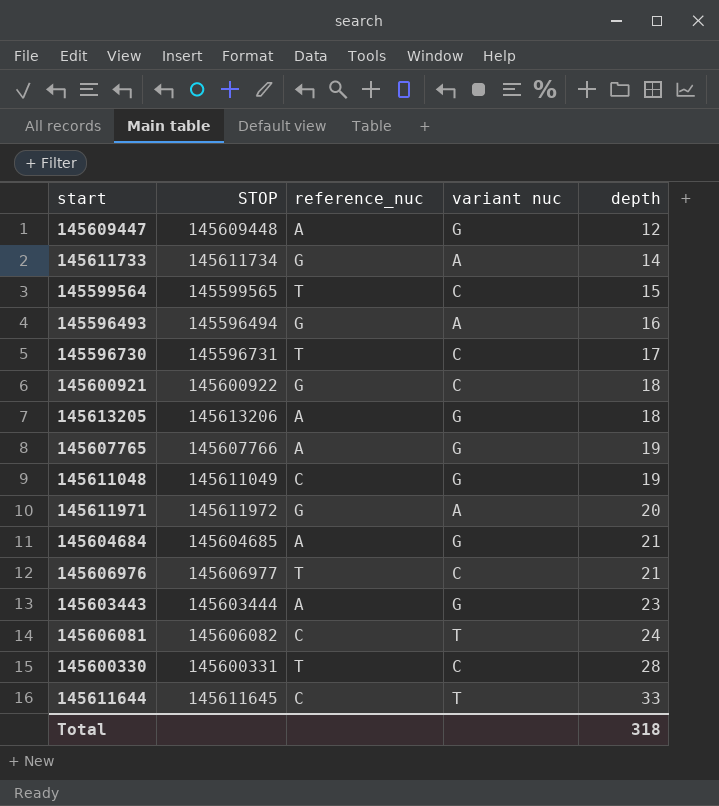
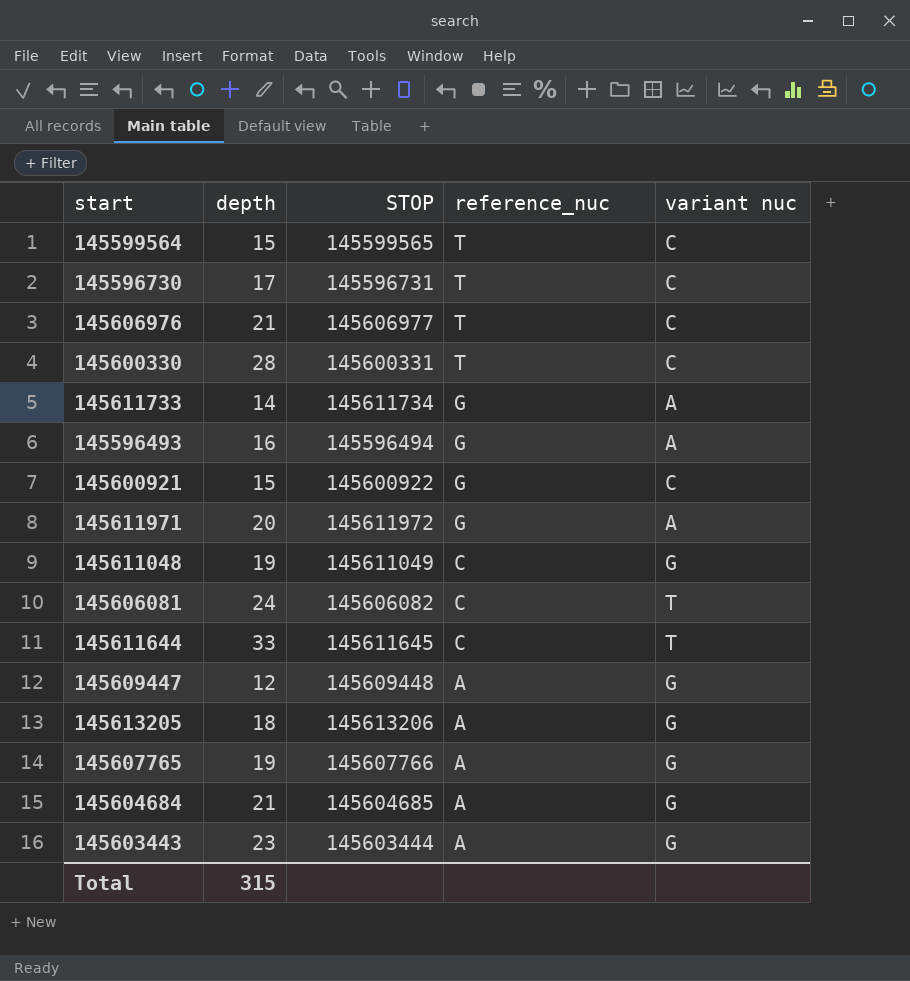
row order: depth ascending -> reference_nuc descending
column depth | position: 5 -> 2
145600921 | depth: 18 -> 15
Total | depth: 318 -> 315

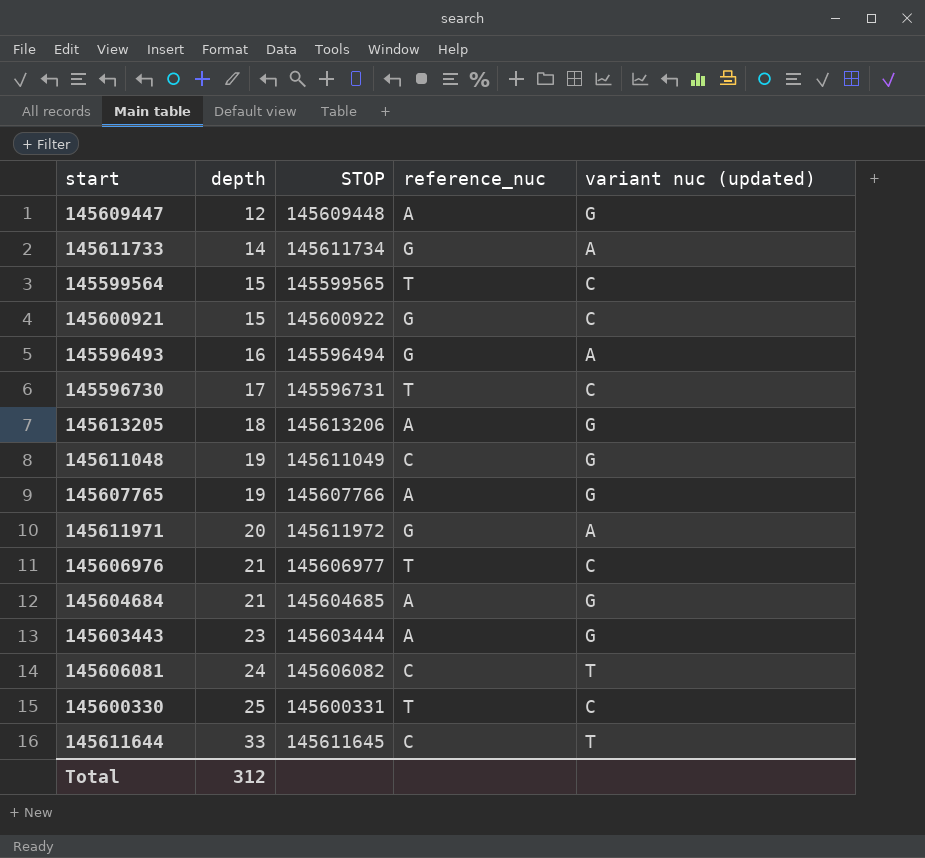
row order: reference_nuc descending -> depth ascending
column name: variant nuc -> variant nuc (updated)
145600330 | depth: 28 -> 25
Total | depth: 315 -> 312

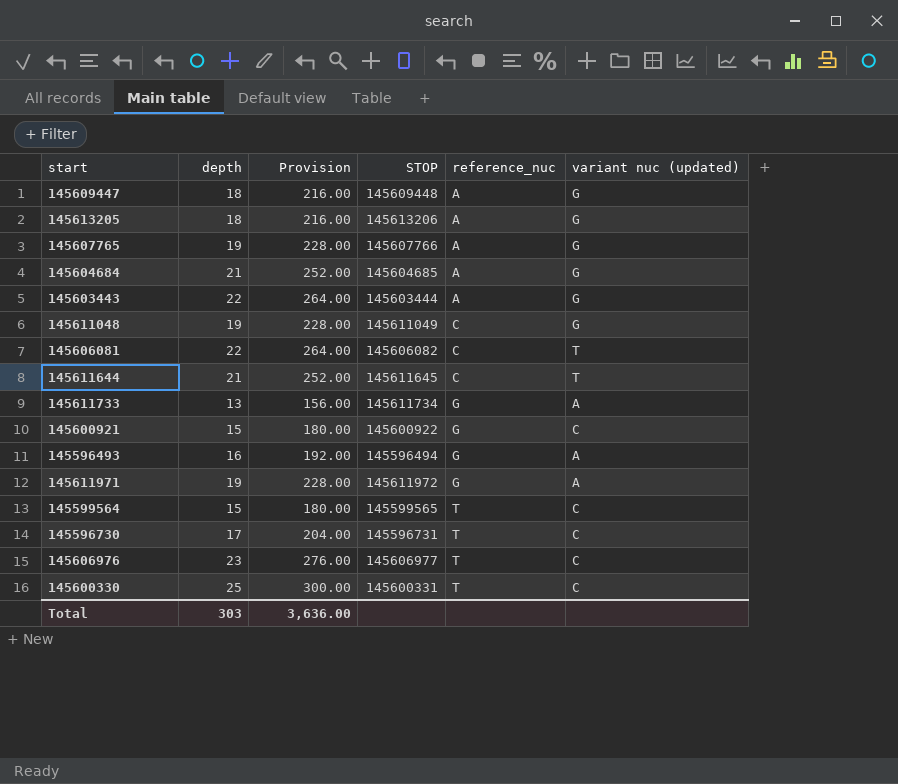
row order: depth ascending -> reference_nuc ascending
column Provision | formula: none -> [depth] * 12
145609447 | depth: 12 -> 18
145603443 | depth: 23 -> 22
145606081 | depth: 24 -> 22
145611644 | depth: 33 -> 21
145611733 | depth: 14 -> 13
145611971 | depth: 20 -> 19
145606976 | depth: 21 -> 23
Total | depth: 312 -> 303

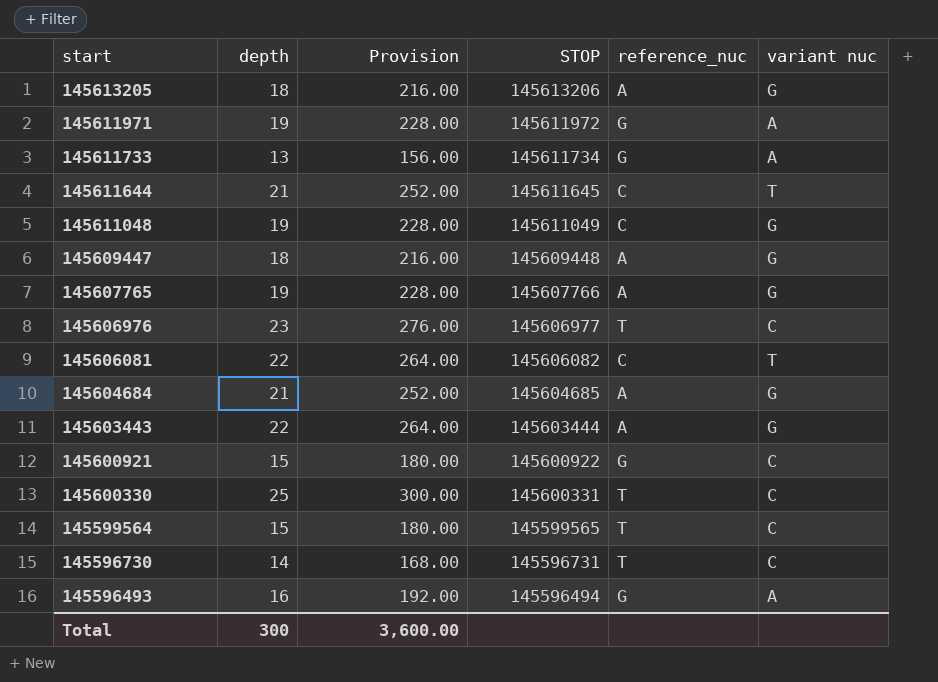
row order: reference_nuc ascending -> start descending
column name: variant nuc (updated) -> variant nuc
145596730 | depth: 17 -> 14
145596730 | Provision: 204.00 -> 168.00
Total | depth: 303 -> 300
Total | Provision: 3,636.00 -> 3,600.00

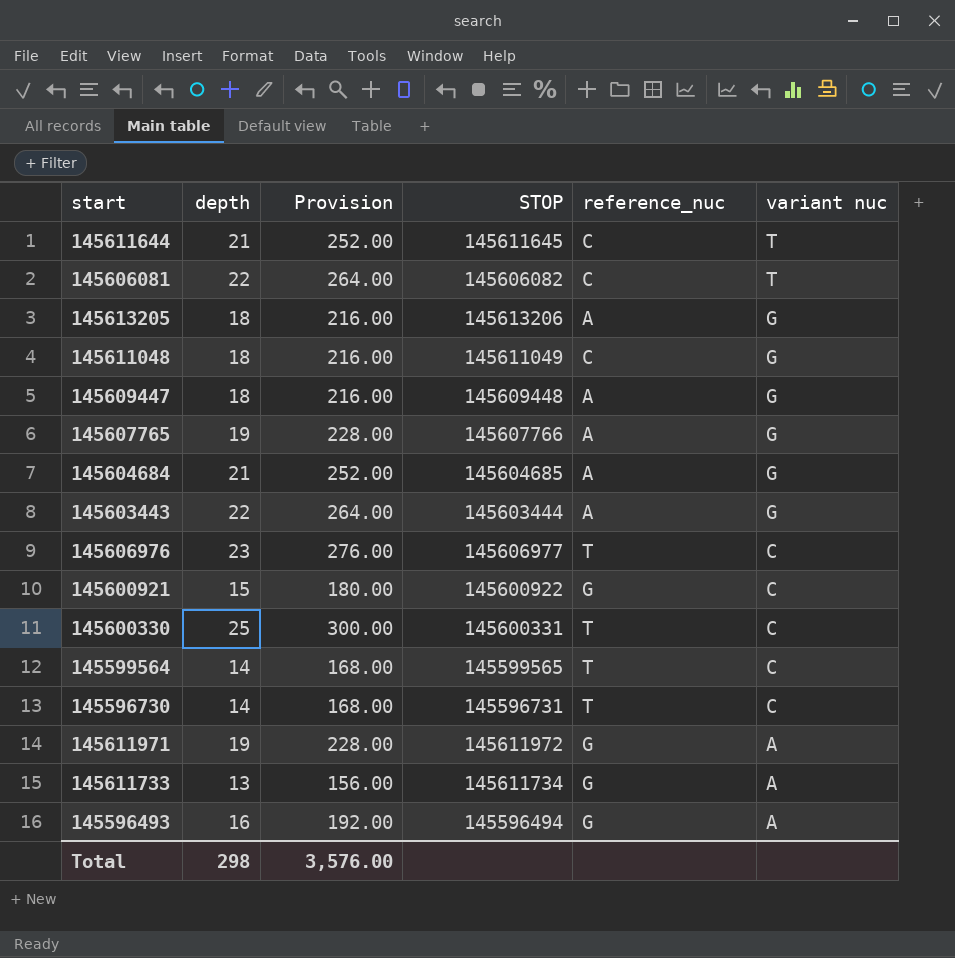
row order: start descending -> variant nuc descending
145611048 | depth: 19 -> 18
145611048 | Provision: 228.00 -> 216.00
145599564 | depth: 15 -> 14
145599564 | Provision: 180.00 -> 168.00
Total | depth: 300 -> 298
Total | Provision: 3,600.00 -> 3,576.00

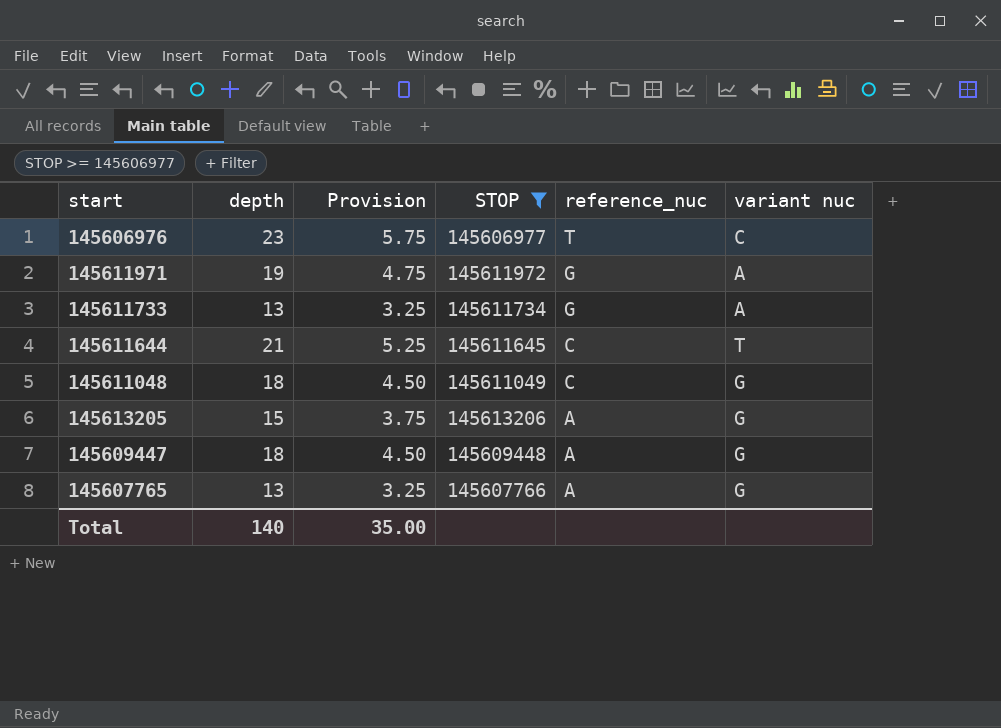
filter: none -> STOP >= 145606977
row order: variant nuc descending -> reference_nuc descending
column Provision | formula: [depth] * 12 -> [depth] * 0.25
145613205 | depth: 18 -> 15
145607765 | depth: 19 -> 13
Total | depth: 298 -> 140
Total | Provision: 3,576.00 -> 35.00

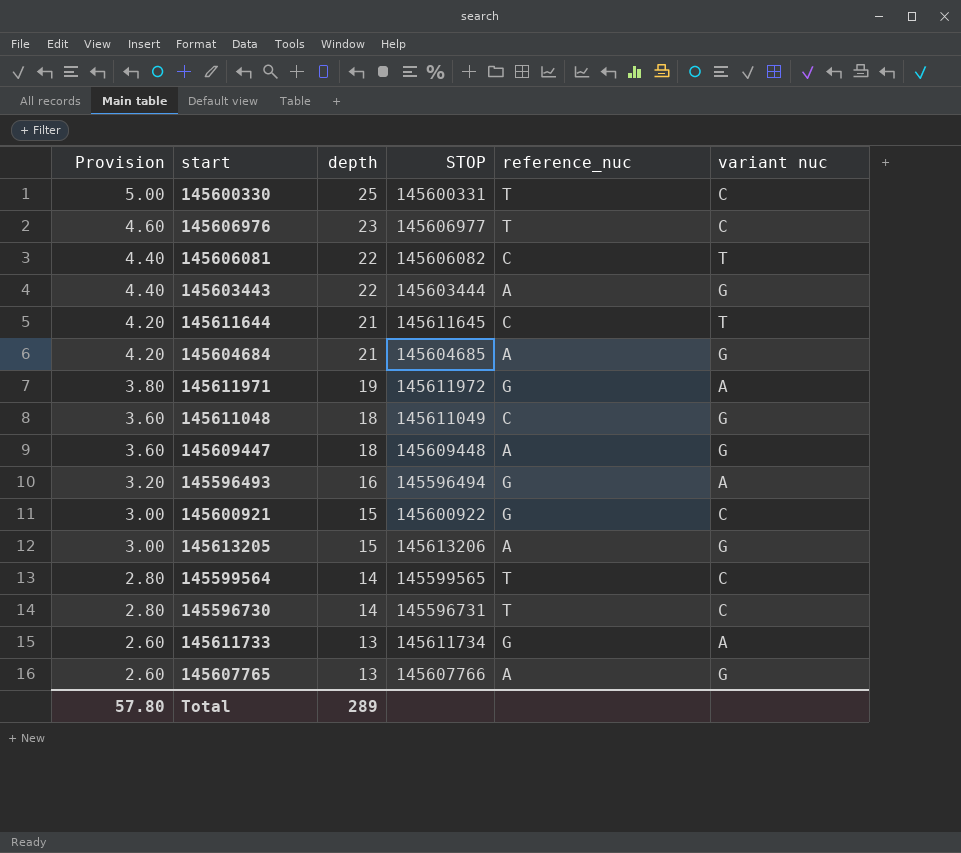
filter: STOP >= 145606977 -> none
row order: reference_nuc descending -> Provision descending
column Provision | formula: [depth] * 0.25 -> [depth] * 0.2
column Provision | position: 3 -> 1
Total | Provision: 35.00 -> 57.80
Total | depth: 140 -> 289

